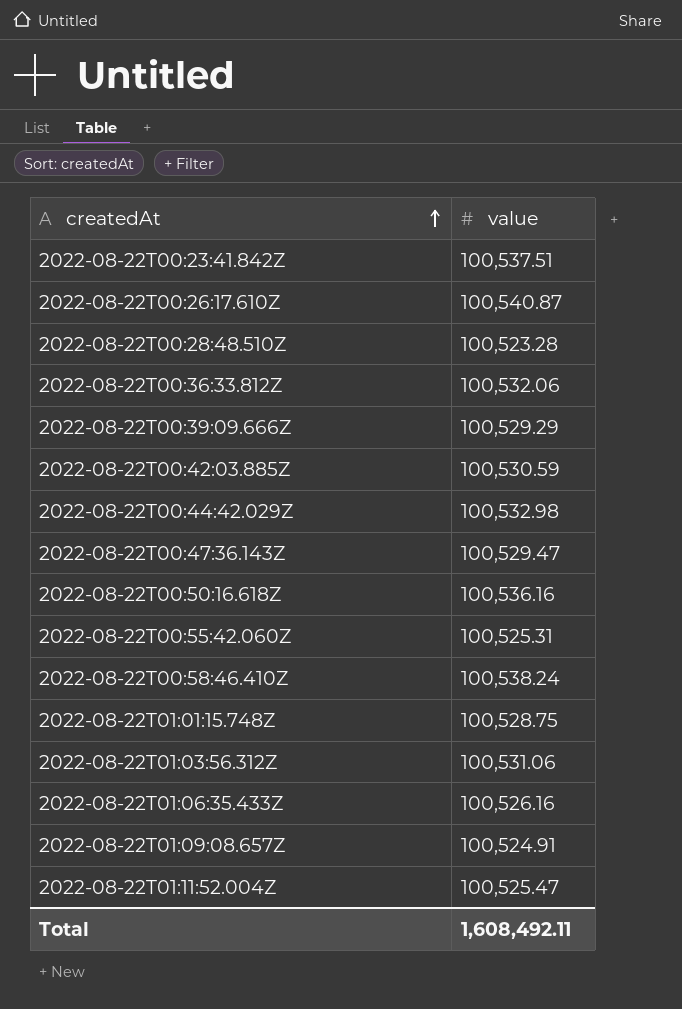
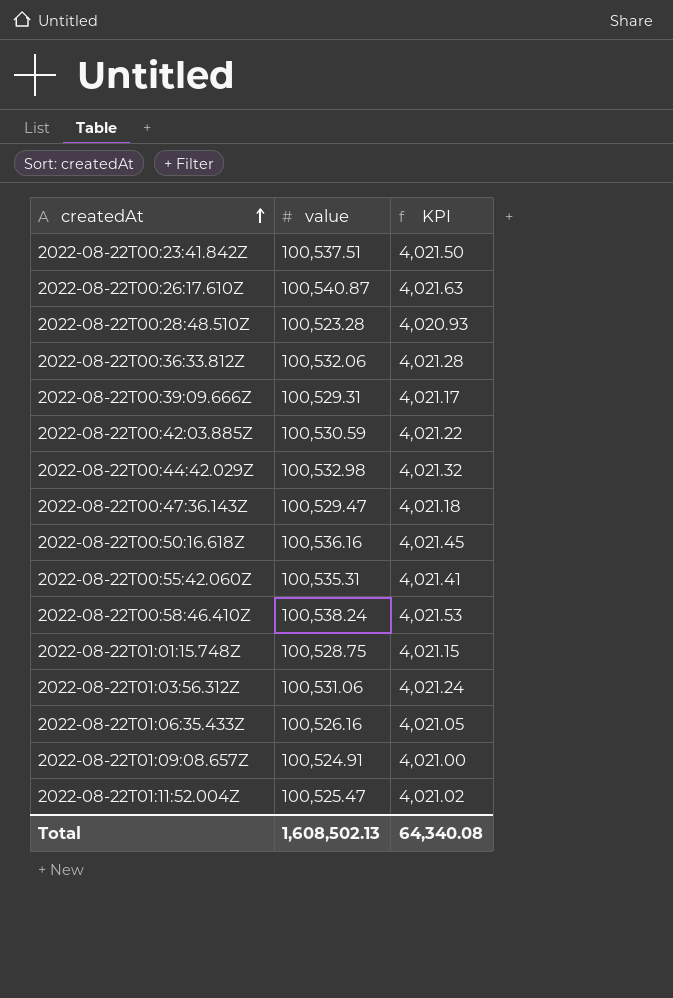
column KPI | formula: none -> [value] * 0.04
2022-08-22T00:39:09.666Z | value: 100,529.29 -> 100,529.31
2022-08-22T00:55:42.060Z | value: 100,525.31 -> 100,535.31
Total | value: 1,608,492.11 -> 1,608,502.13

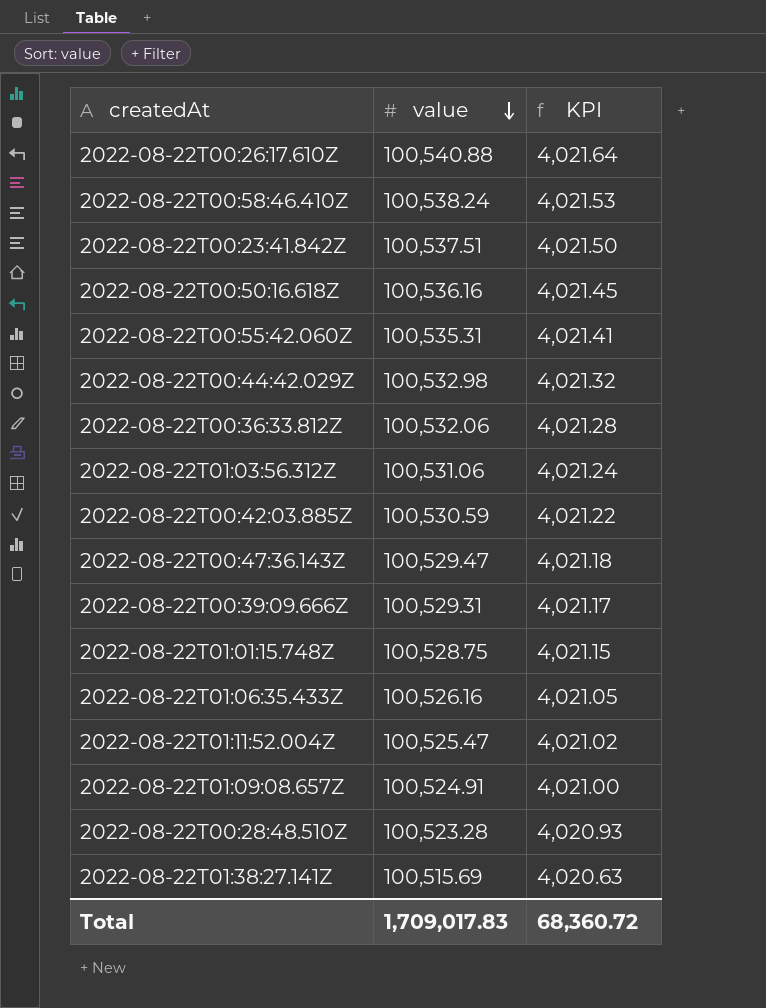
row order: createdAt ascending -> value descending
2022-08-22T00:26:17.610Z | value: 100,540.87 -> 100,540.88
2022-08-22T00:26:17.610Z | KPI: 4,021.63 -> 4,021.64
row 2022-08-22T01:38:27.141Z: none -> 100,515.69 | 4,020.63
Total | value: 1,608,502.13 -> 1,709,017.83
Total | KPI: 64,340.08 -> 68,360.72

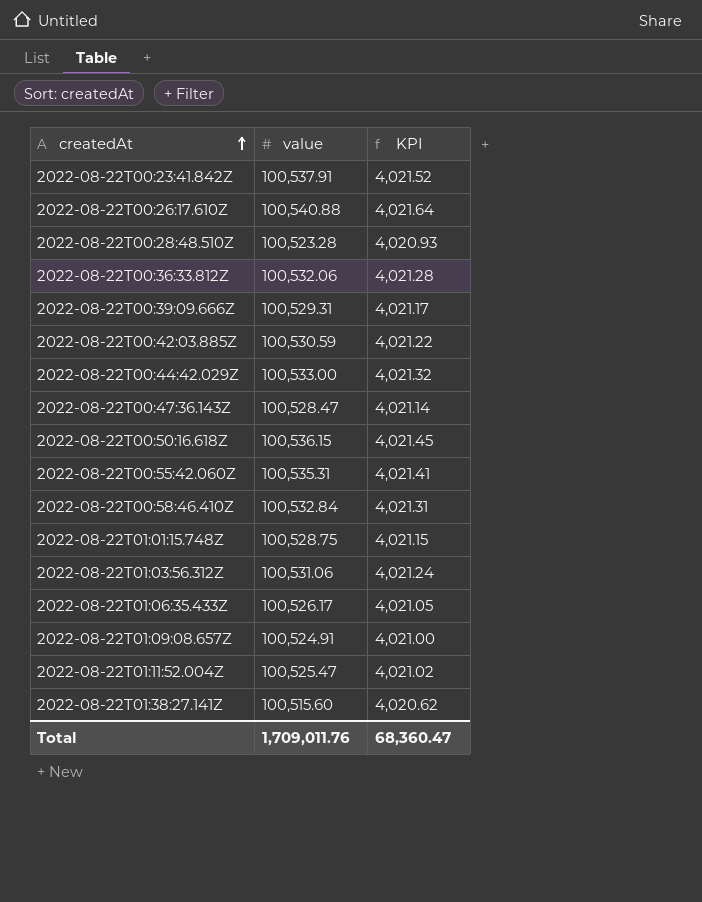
row order: value descending -> createdAt ascending
2022-08-22T00:23:41.842Z | value: 100,537.51 -> 100,537.91
2022-08-22T00:23:41.842Z | KPI: 4,021.50 -> 4,021.52
2022-08-22T00:44:42.029Z | value: 100,532.98 -> 100,533.00
2022-08-22T00:47:36.143Z | value: 100,529.47 -> 100,528.47
2022-08-22T00:47:36.143Z | KPI: 4,021.18 -> 4,021.14
2022-08-22T00:50:16.618Z | value: 100,536.16 -> 100,536.15
2022-08-22T00:58:46.410Z | value: 100,538.24 -> 100,532.84
2022-08-22T00:58:46.410Z | KPI: 4,021.53 -> 4,021.31
2022-08-22T01:06:35.433Z | value: 100,526.16 -> 100,526.17
2022-08-22T01:38:27.141Z | value: 100,515.69 -> 100,515.60
2022-08-22T01:38:27.141Z | KPI: 4,020.63 -> 4,020.62
Total | value: 1,709,017.83 -> 1,709,011.76
Total | KPI: 68,360.72 -> 68,360.47

